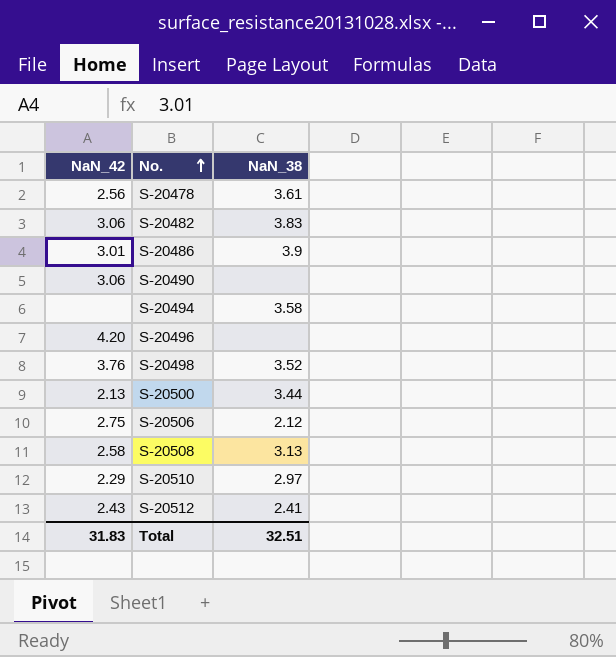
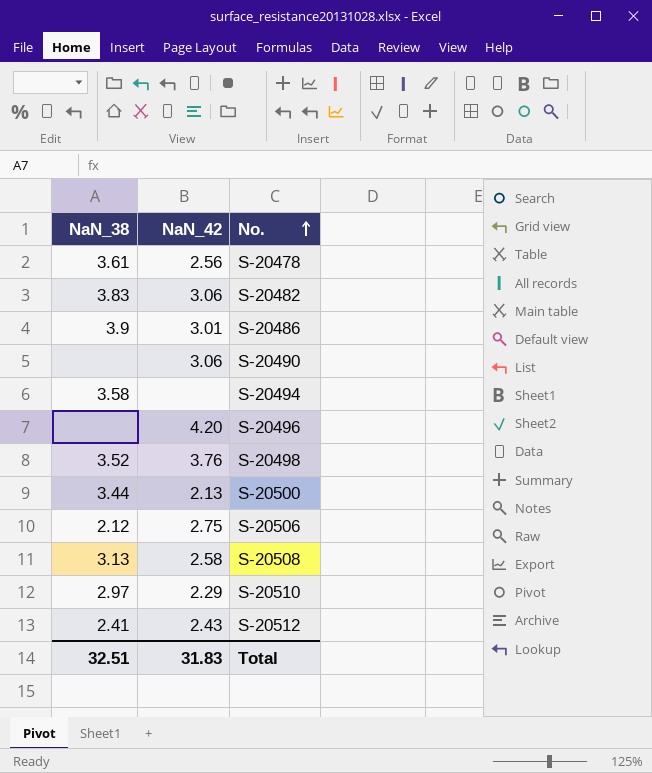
column NaN_38 | position: 3 -> 1

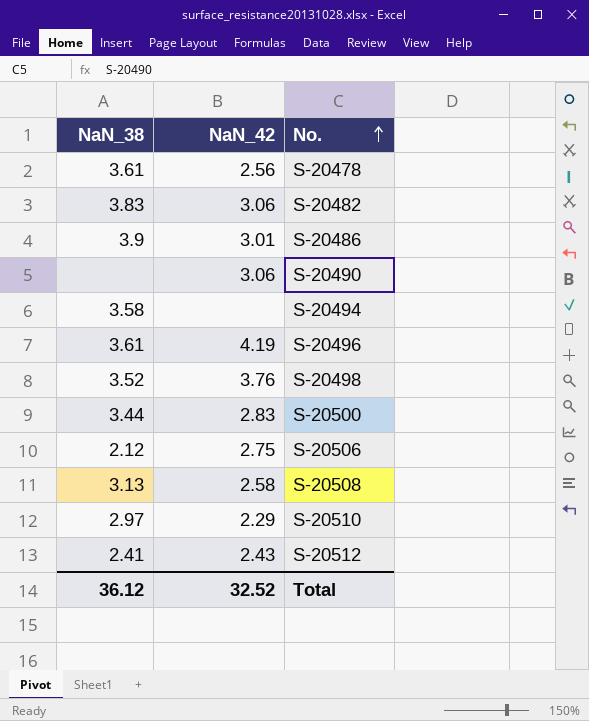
S-20496 | NaN_38: none -> 3.61
S-20496 | NaN_42: 4.20 -> 4.19
S-20500 | NaN_42: 2.13 -> 2.83
Total | NaN_38: 32.51 -> 36.12
Total | NaN_42: 31.83 -> 32.52

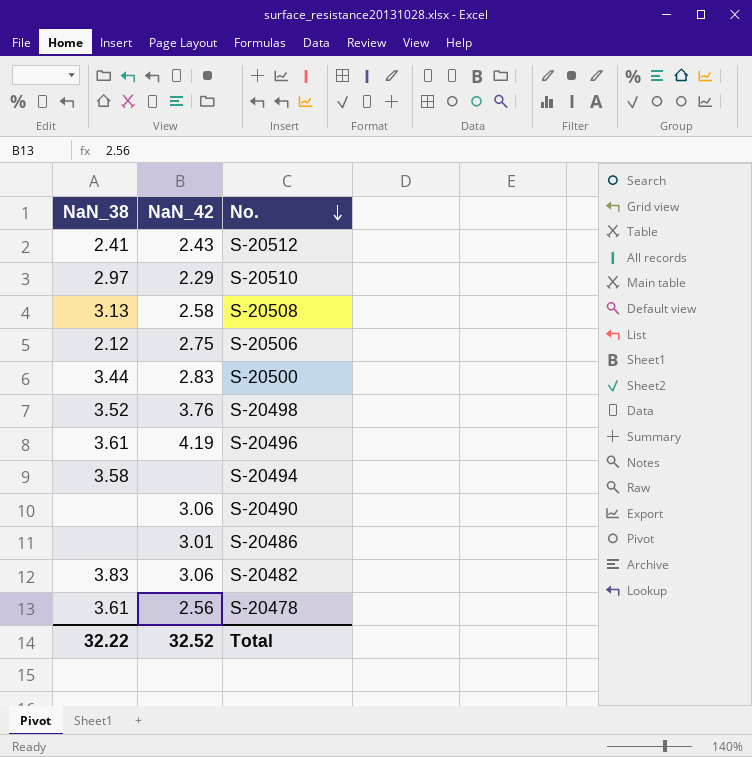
row order: No. ascending -> No. descending
S-20486 | NaN_38: 3.9 -> none
Total | NaN_38: 36.12 -> 32.22

